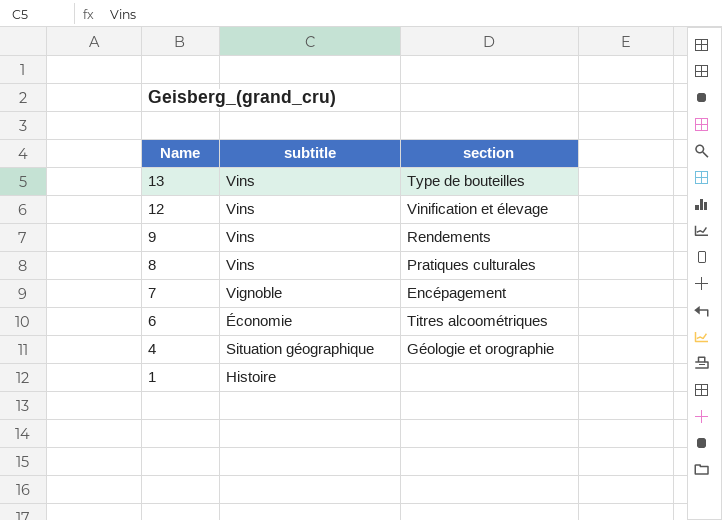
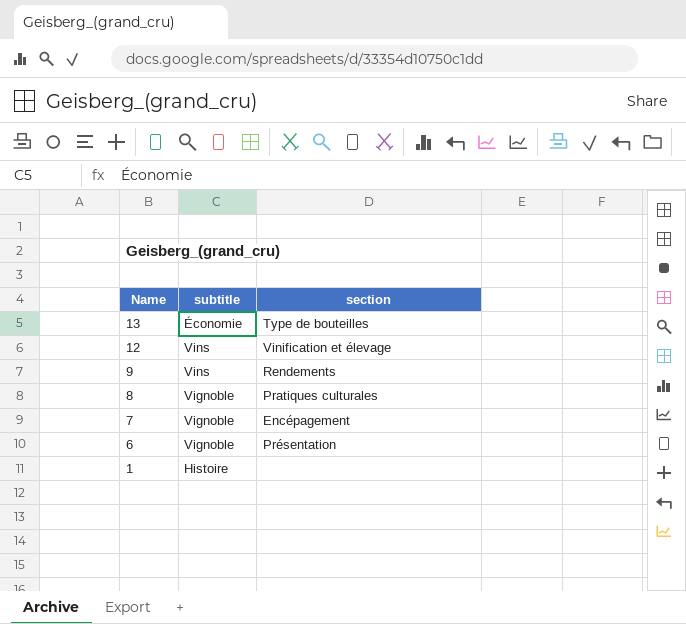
row 4: Situation géographique | Géologie et orographie -> none
13 | subtitle: Vins -> Économie
8 | subtitle: Vins -> Vignoble
6 | subtitle: Économie -> Vignoble
6 | section: Titres alcoométriques -> Présentation

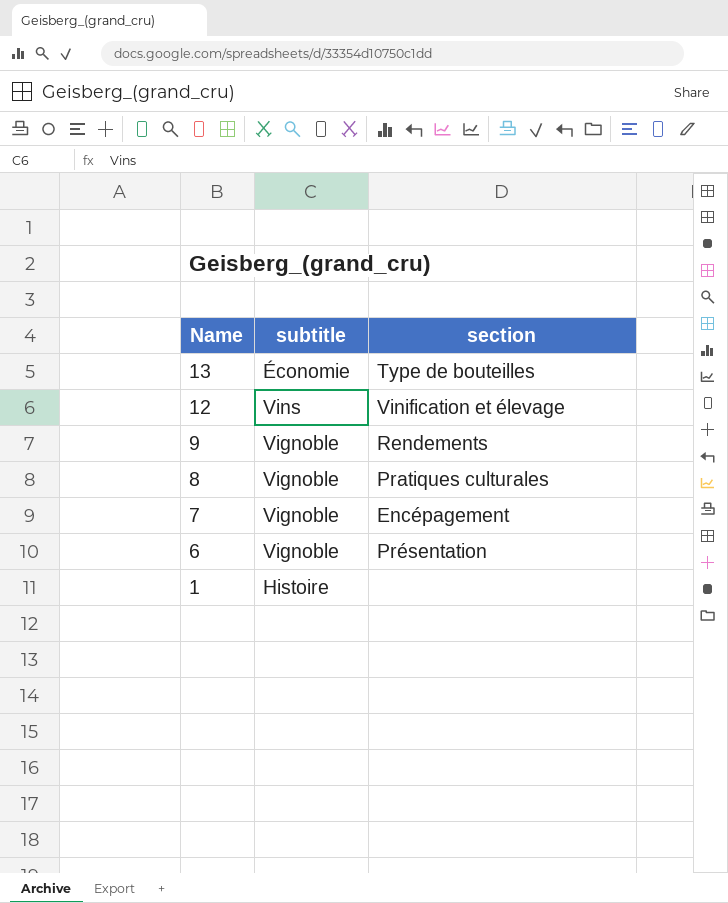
9 | subtitle: Vins -> Vignoble

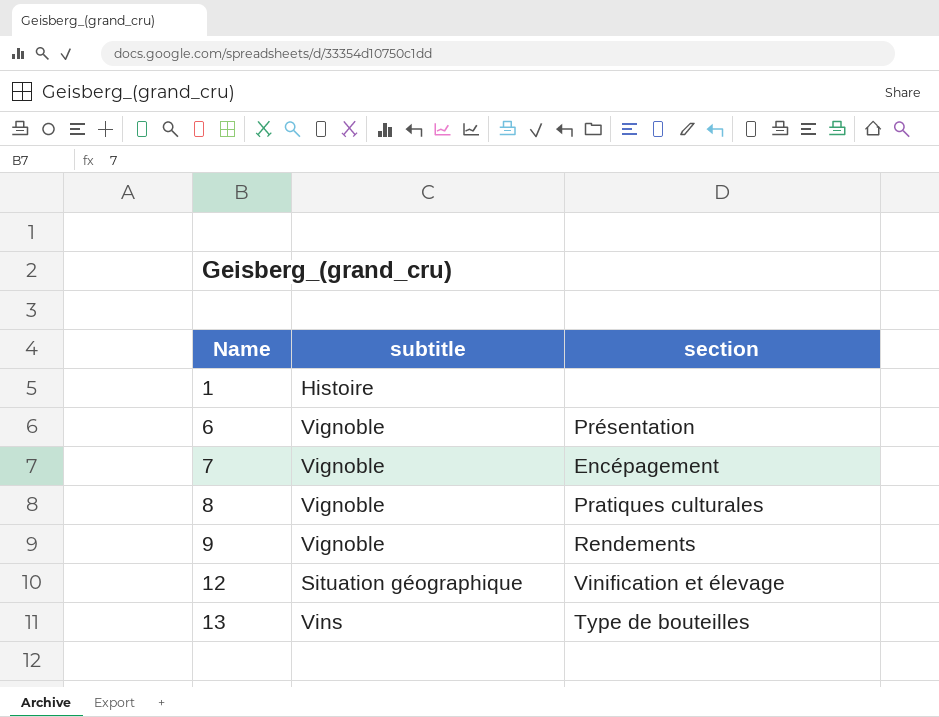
row order: Name descending -> Name ascending
12 | subtitle: Vins -> Situation géographique
13 | subtitle: Économie -> Vins

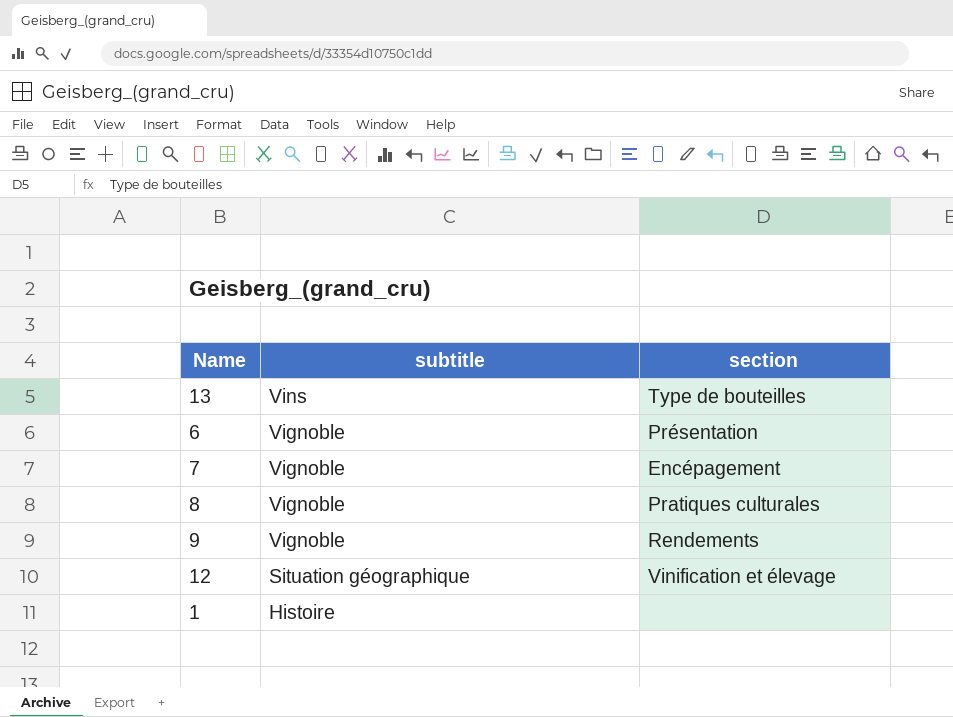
row order: Name ascending -> subtitle descending

